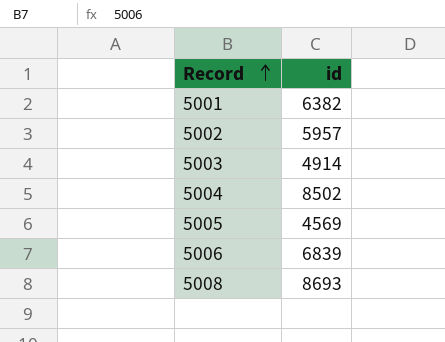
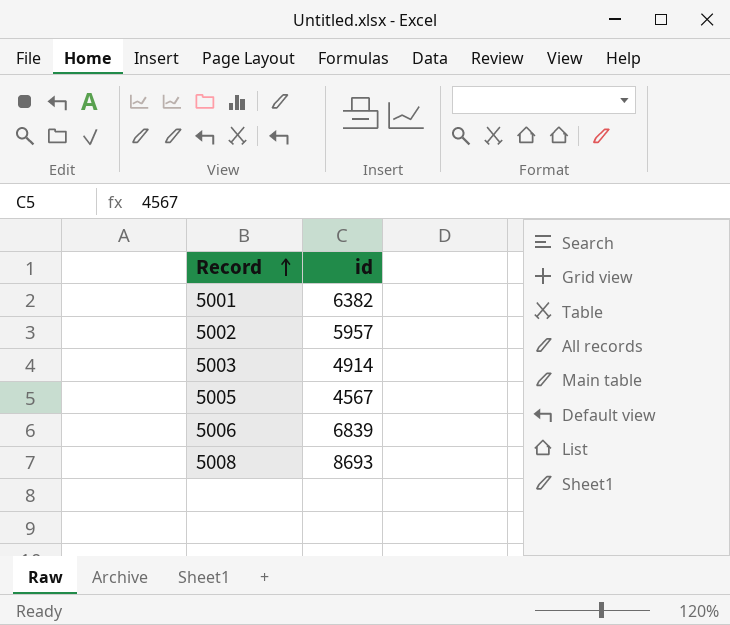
row 5004: 8502 -> none
5005 | id: 4569 -> 4567

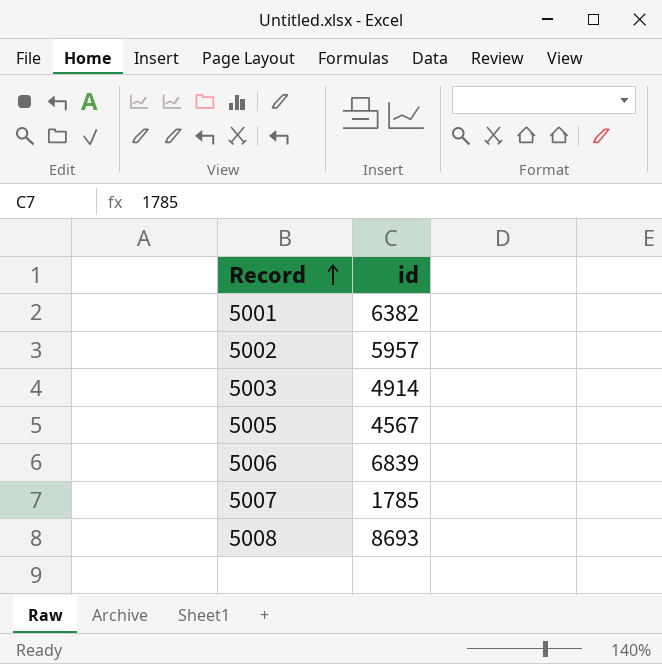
row 5007: none -> 1785

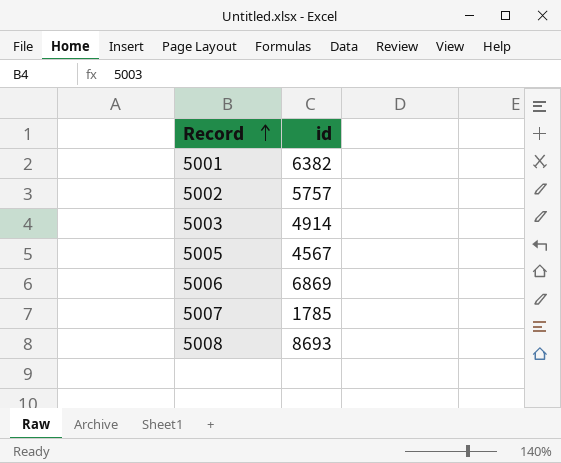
5002 | id: 5957 -> 5757
5006 | id: 6839 -> 6869

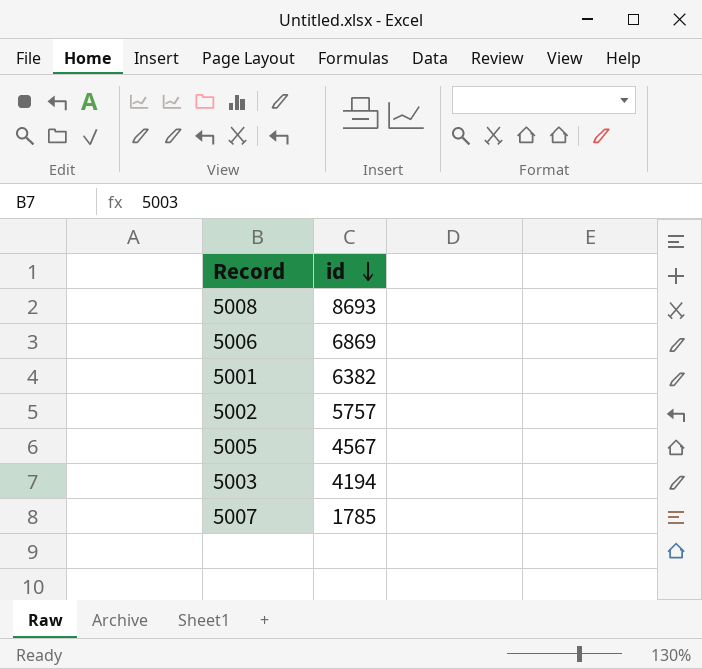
row order: Record ascending -> id descending
5003 | id: 4914 -> 4194

